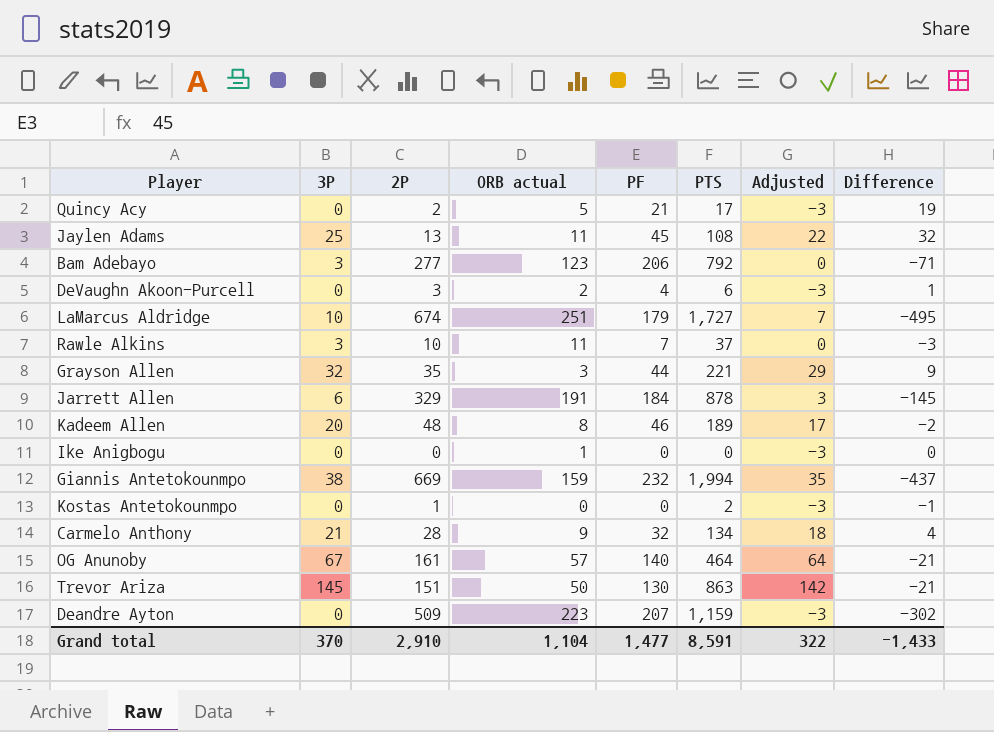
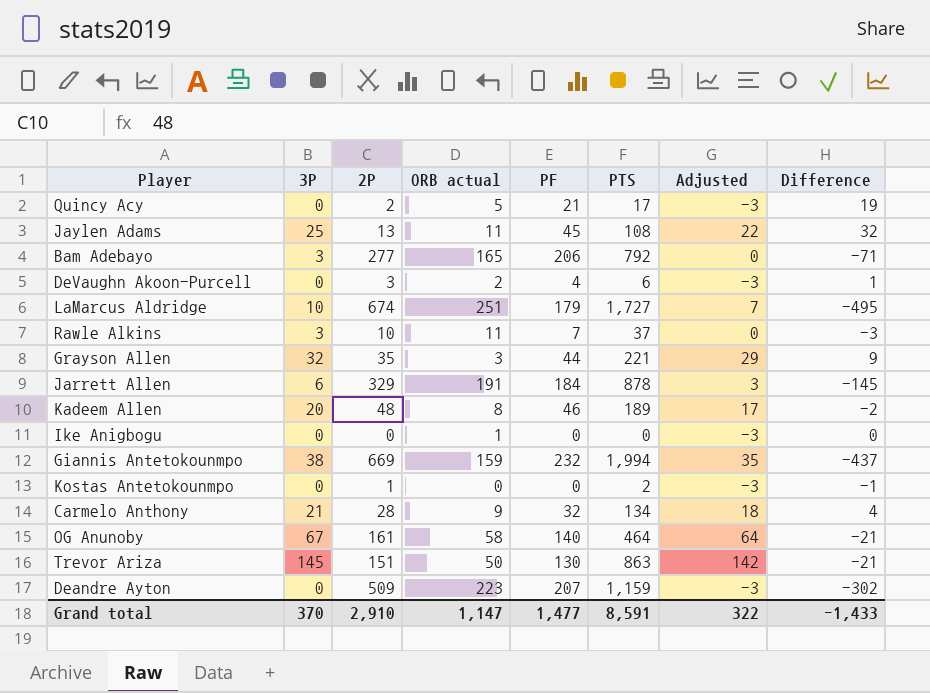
Bam Adebayo | ORB actual: 123 -> 165
OG Anunoby | ORB actual: 57 -> 58
Grand total | ORB actual: 1,104 -> 1,147

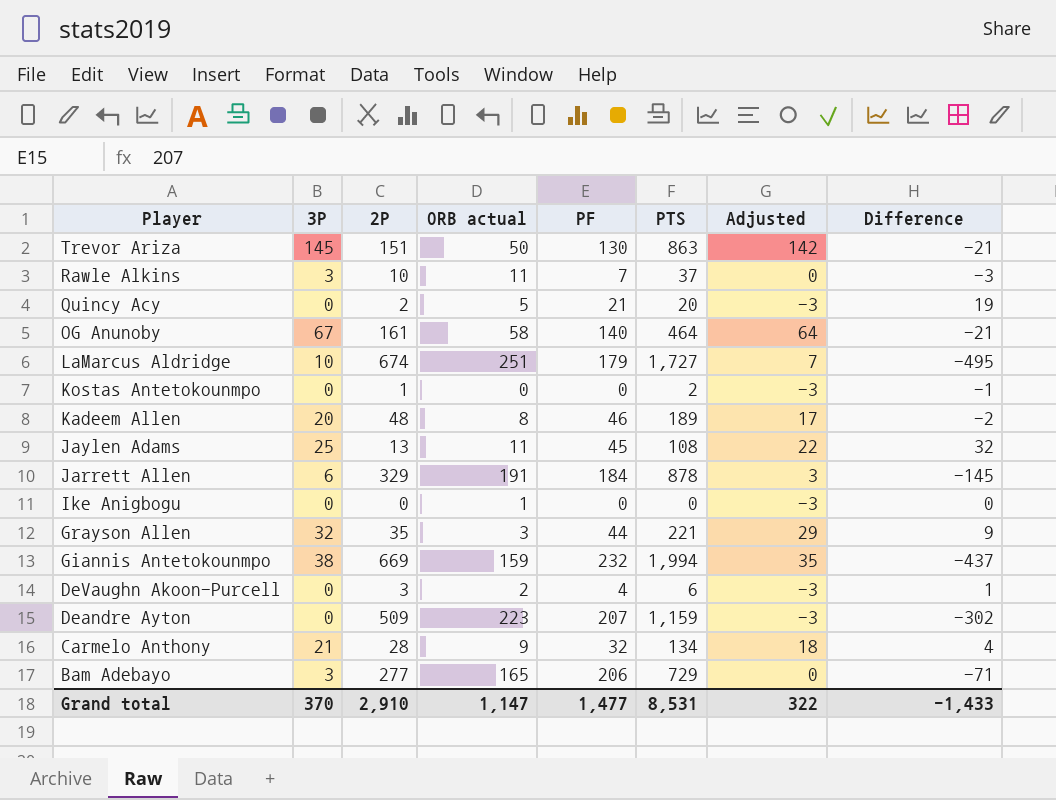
row order: none -> Player descending
Quincy Acy | PTS: 17 -> 20
Bam Adebayo | PTS: 792 -> 729
Grand total | PTS: 8,591 -> 8,531

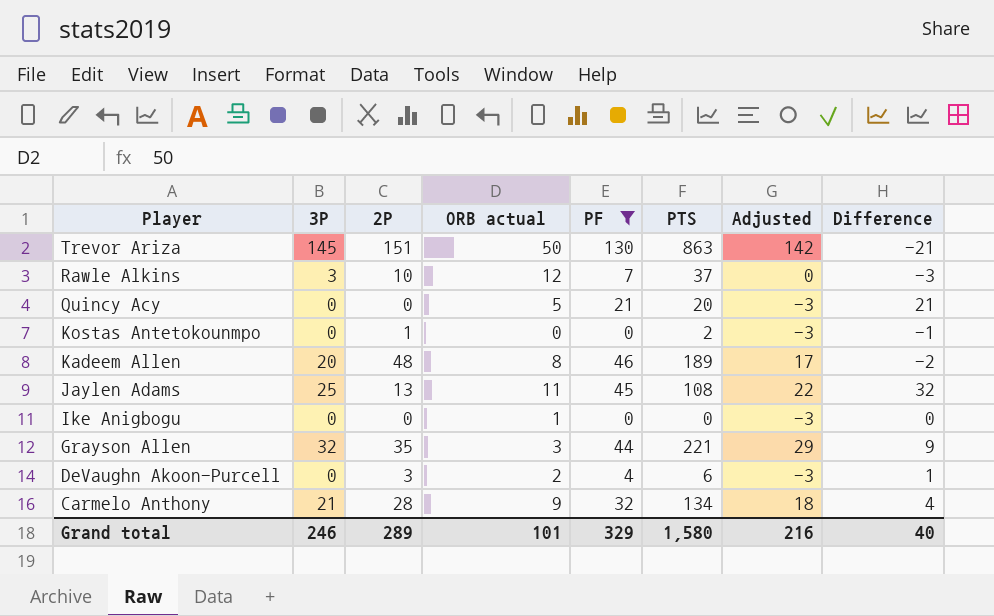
filter: none -> PF <= 130
Rawle Alkins | ORB actual: 11 -> 12
Quincy Acy | 2P: 2 -> 0
Quincy Acy | Difference: 19 -> 21
Grand total | 3P: 370 -> 246
Grand total | 2P: 2,910 -> 289
Grand total | ORB actual: 1,147 -> 101
Grand total | PF: 1,477 -> 329
Grand total | PTS: 8,531 -> 1,580
Grand total | Adjusted: 322 -> 216
Grand total | Difference: -1,433 -> 40

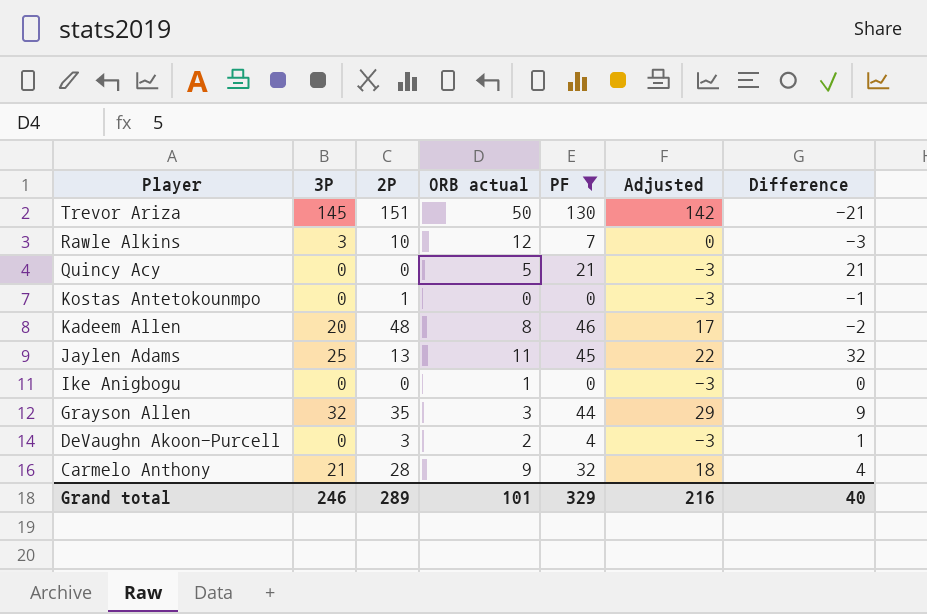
column PTS | position: 6 -> none

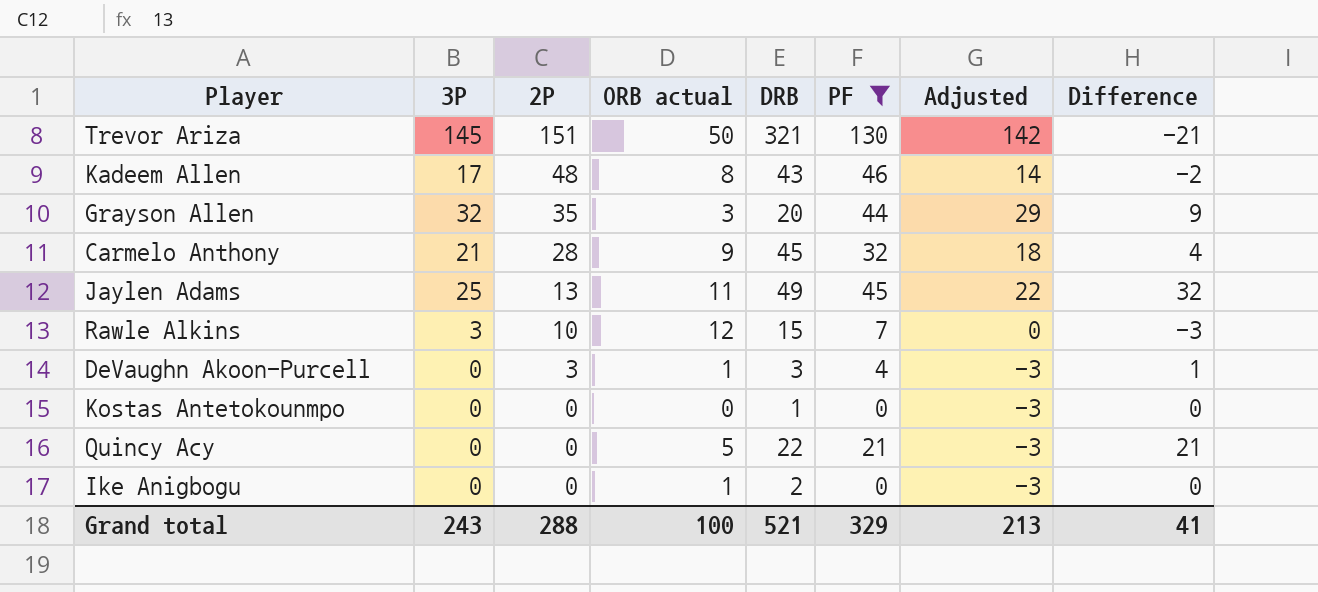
row order: Player descending -> 2P descending
column DRB | position: none -> 5
Kadeem Allen | 3P: 20 -> 17
Kadeem Allen | Adjusted: 17 -> 14
DeVaughn Akoon-Purcell | ORB actual: 2 -> 1
Kostas Antetokounmpo | 2P: 1 -> 0
Kostas Antetokounmpo | Difference: -1 -> 0
Grand total | 3P: 246 -> 243
Grand total | 2P: 289 -> 288
Grand total | ORB actual: 101 -> 100
Grand total | Adjusted: 216 -> 213
Grand total | Difference: 40 -> 41

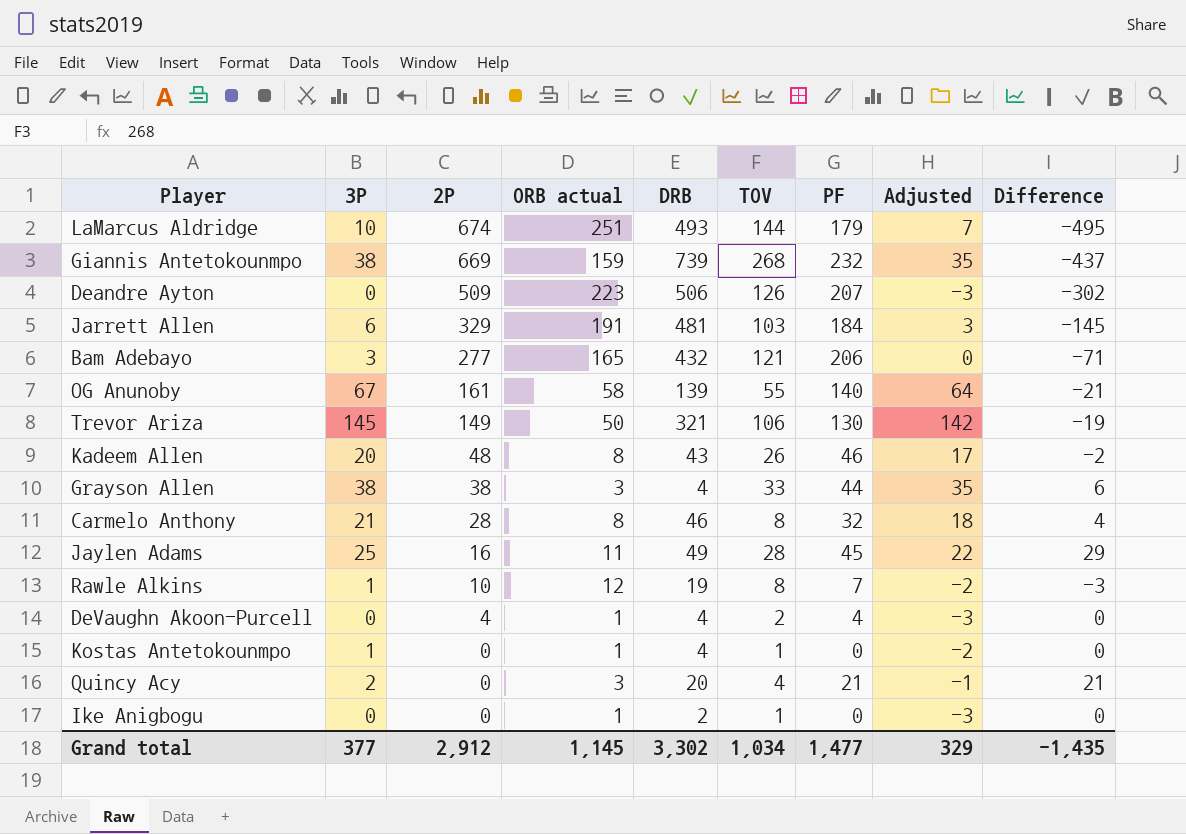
filter: PF <= 130 -> none
column TOV | position: none -> 6
Trevor Ariza | 2P: 151 -> 149
Trevor Ariza | Difference: -21 -> -19
Kadeem Allen | 3P: 17 -> 20
Kadeem Allen | Adjusted: 14 -> 17
Grayson Allen | 3P: 32 -> 38
Grayson Allen | 2P: 35 -> 38
Grayson Allen | DRB: 20 -> 4
Grayson Allen | Adjusted: 29 -> 35
Grayson Allen | Difference: 9 -> 6
Carmelo Anthony | ORB actual: 9 -> 8
Carmelo Anthony | DRB: 45 -> 46
Jaylen Adams | 2P: 13 -> 16
Jaylen Adams | Difference: 32 -> 29
Rawle Alkins | 3P: 3 -> 1
Rawle Alkins | DRB: 15 -> 19
Rawle Alkins | Adjusted: 0 -> -2
DeVaughn Akoon-Purcell | 2P: 3 -> 4
DeVaughn Akoon-Purcell | DRB: 3 -> 4
DeVaughn Akoon-Purcell | Difference: 1 -> 0
Kostas Antetokounmpo | 3P: 0 -> 1
Kostas Antetokounmpo | ORB actual: 0 -> 1
Kostas Antetokounmpo | DRB: 1 -> 4
Kostas Antetokounmpo | Adjusted: -3 -> -2
Quincy Acy | 3P: 0 -> 2
Quincy Acy | ORB actual: 5 -> 3
Quincy Acy | DRB: 22 -> 20
Quincy Acy | Adjusted: -3 -> -1
Grand total | 3P: 243 -> 377
Grand total | 2P: 288 -> 2,912
Grand total | ORB actual: 100 -> 1,145
Grand total | DRB: 521 -> 3,302
Grand total | PF: 329 -> 1,477
Grand total | Adjusted: 213 -> 329
Grand total | Difference: 41 -> -1,435

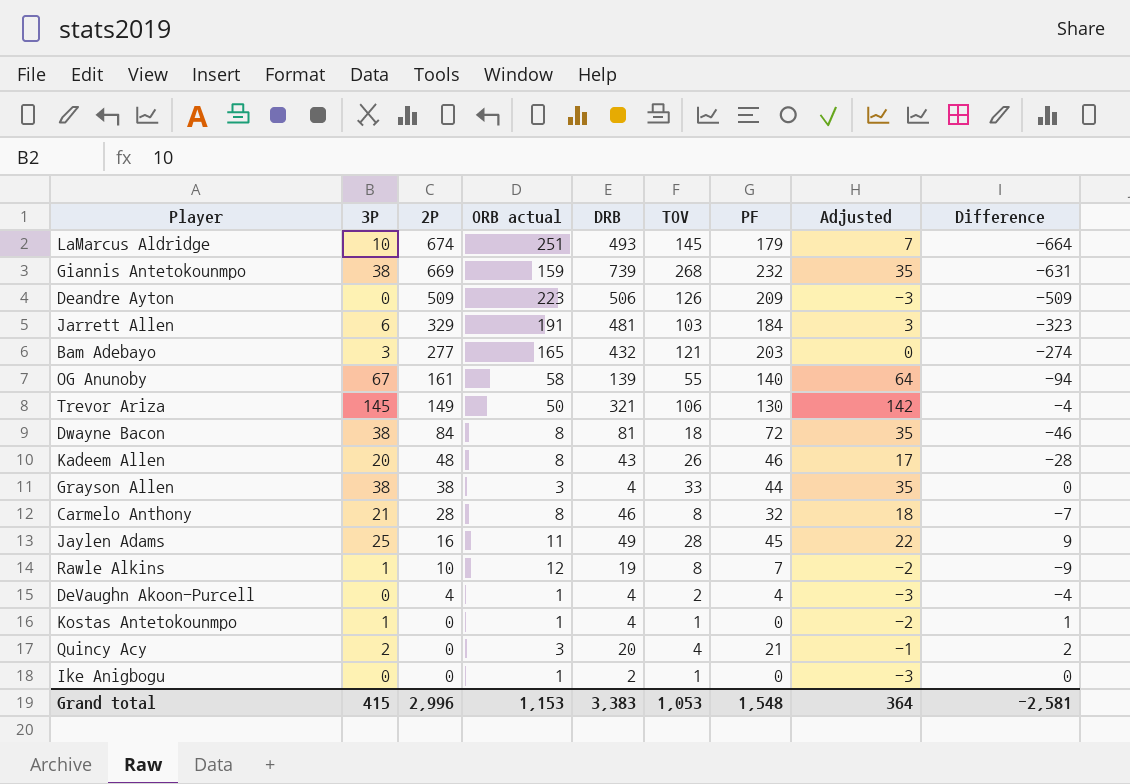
column Difference | formula: [PF] - [2P] -> [3P] - [2P]
LaMarcus Aldridge | TOV: 144 -> 145
Deandre Ayton | PF: 207 -> 209
Bam Adebayo | PF: 206 -> 203
row Dwayne Bacon: none -> 38 | 84 | 8 | 81 | 18 | 72 | 35 | -46
Grand total | 3P: 377 -> 415
Grand total | 2P: 2,912 -> 2,996
Grand total | ORB actual: 1,145 -> 1,153
Grand total | DRB: 3,302 -> 3,383
Grand total | TOV: 1,034 -> 1,053
Grand total | PF: 1,477 -> 1,548
Grand total | Adjusted: 329 -> 364
Grand total | Difference: -1,435 -> -2,581

